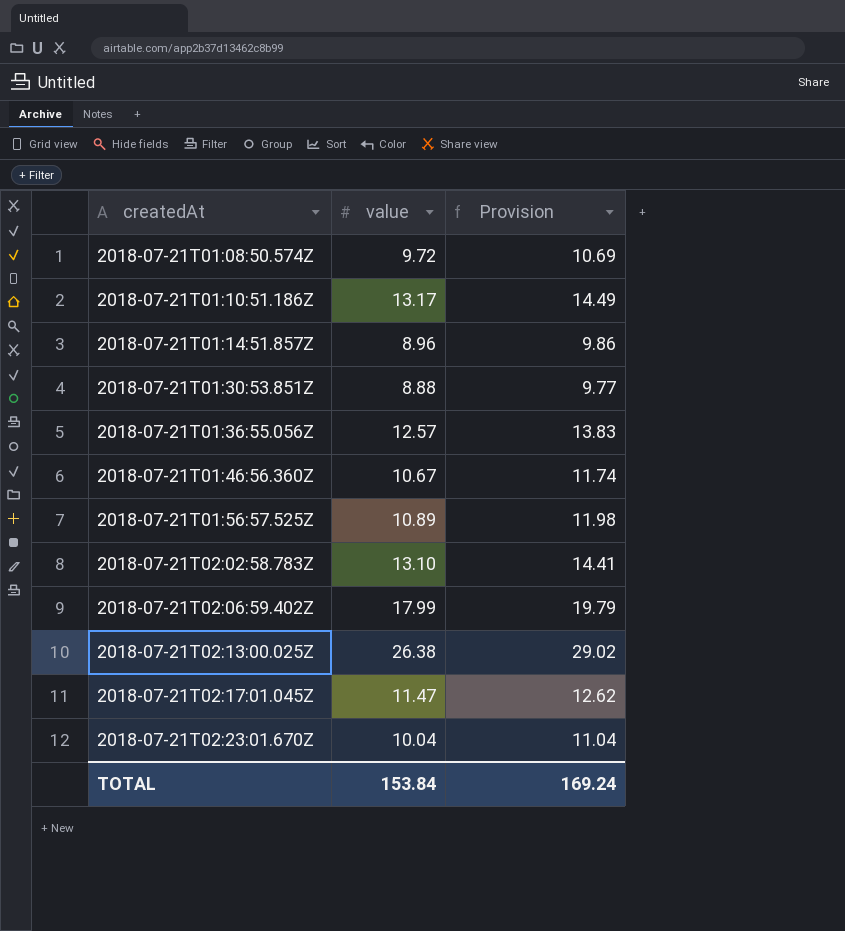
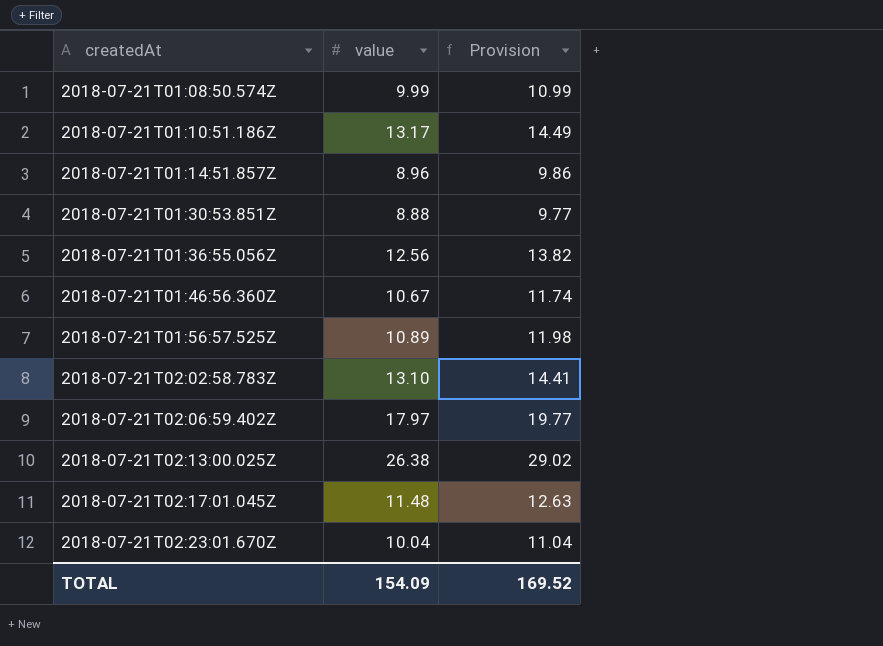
2018-07-21T01:08:50.574Z | value: 9.72 -> 9.99
2018-07-21T01:08:50.574Z | Provision: 10.69 -> 10.99
2018-07-21T01:36:55.056Z | value: 12.57 -> 12.56
2018-07-21T01:36:55.056Z | Provision: 13.83 -> 13.82
2018-07-21T02:06:59.402Z | value: 17.99 -> 17.97
2018-07-21T02:06:59.402Z | Provision: 19.79 -> 19.77
2018-07-21T02:17:01.045Z | value: 11.47 -> 11.48
2018-07-21T02:17:01.045Z | Provision: 12.62 -> 12.63
TOTAL | value: 153.84 -> 154.09
TOTAL | Provision: 169.24 -> 169.52

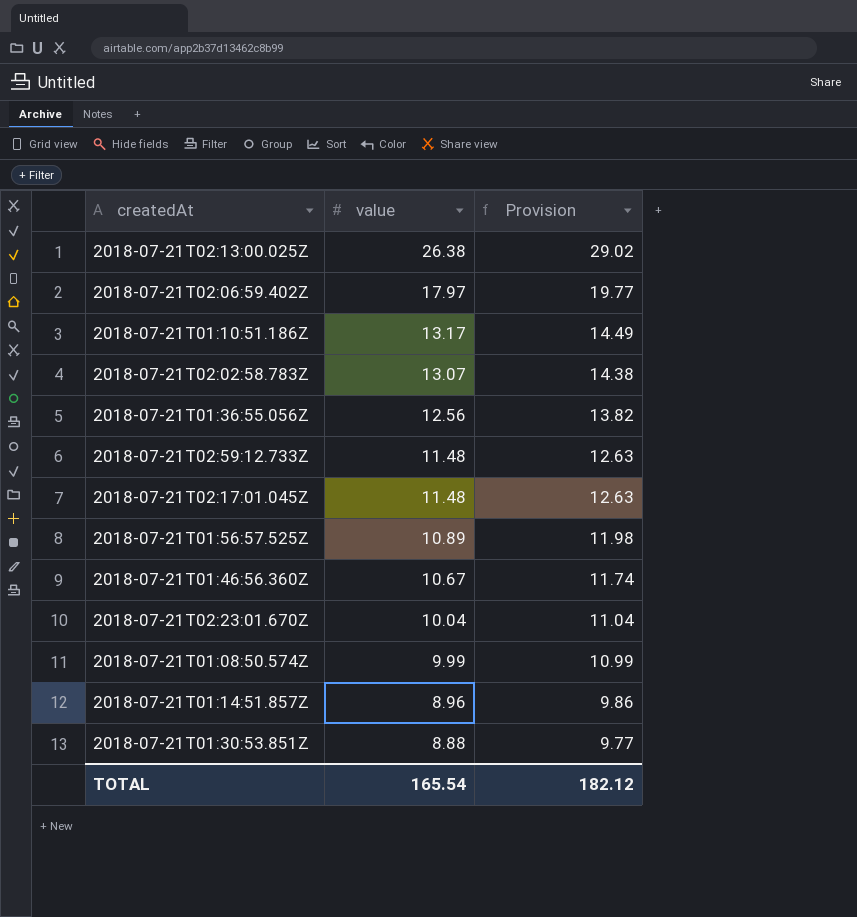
row order: createdAt ascending -> value descending
2018-07-21T02:02:58.783Z | value: 13.10 -> 13.07
2018-07-21T02:02:58.783Z | Provision: 14.41 -> 14.38
row 2018-07-21T02:59:12.733Z: none -> 11.48 | 12.63
TOTAL | value: 154.09 -> 165.54
TOTAL | Provision: 169.52 -> 182.12

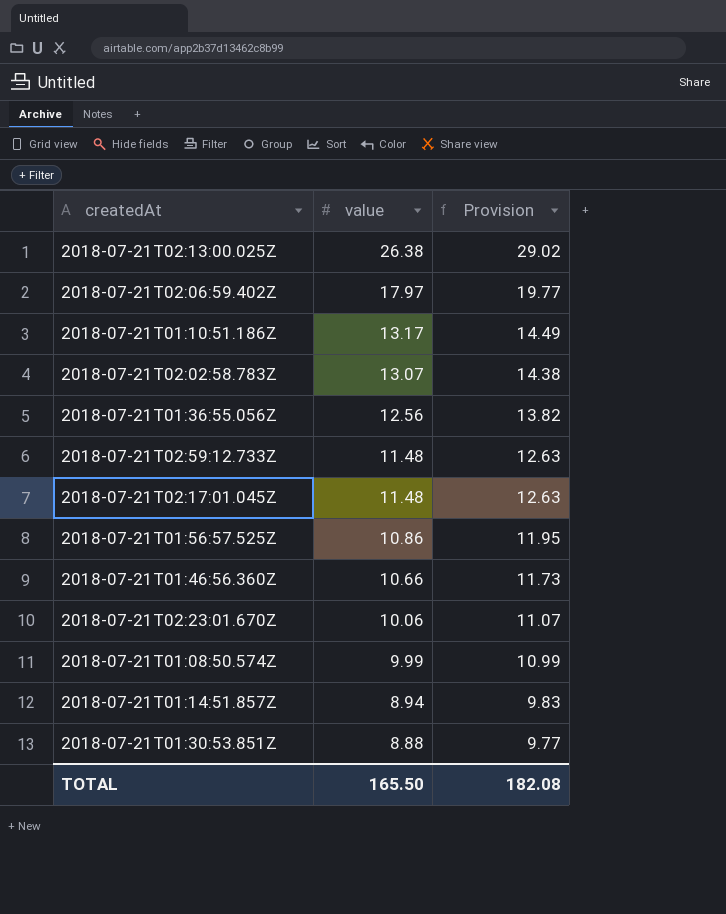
2018-07-21T01:56:57.525Z | value: 10.89 -> 10.86
2018-07-21T01:56:57.525Z | Provision: 11.98 -> 11.95
2018-07-21T01:46:56.360Z | value: 10.67 -> 10.66
2018-07-21T01:46:56.360Z | Provision: 11.74 -> 11.73
2018-07-21T02:23:01.670Z | value: 10.04 -> 10.06
2018-07-21T02:23:01.670Z | Provision: 11.04 -> 11.07
2018-07-21T01:14:51.857Z | value: 8.96 -> 8.94
2018-07-21T01:14:51.857Z | Provision: 9.86 -> 9.83
TOTAL | value: 165.54 -> 165.50
TOTAL | Provision: 182.12 -> 182.08

